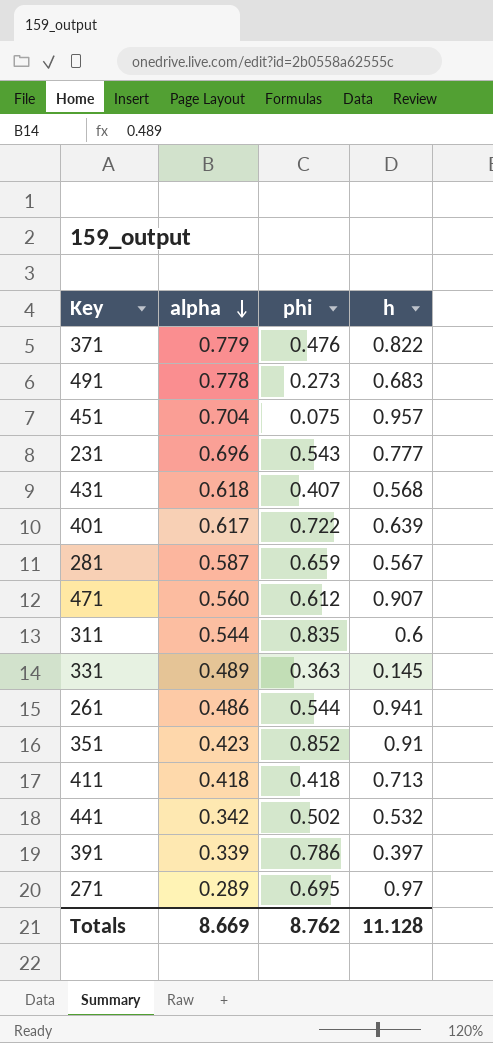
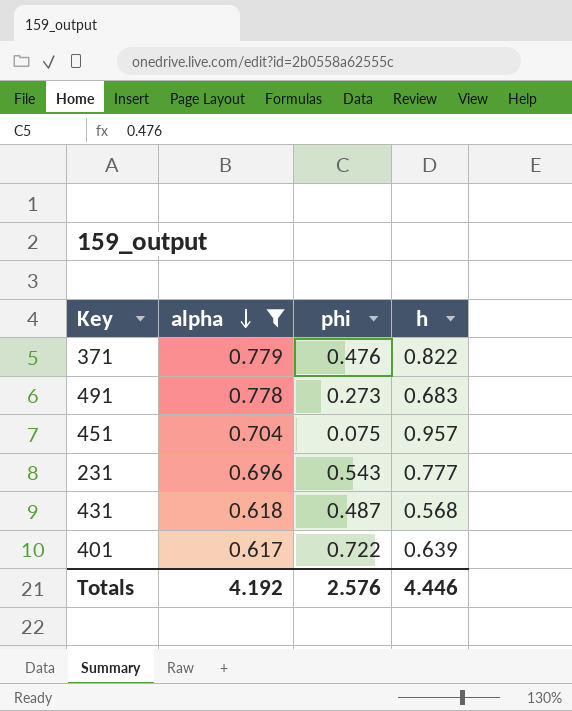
filter: none -> alpha >= 0.617
431 | phi: 0.407 -> 0.487
Totals | alpha: 8.669 -> 4.192
Totals | phi: 8.762 -> 2.576
Totals | h: 11.128 -> 4.446

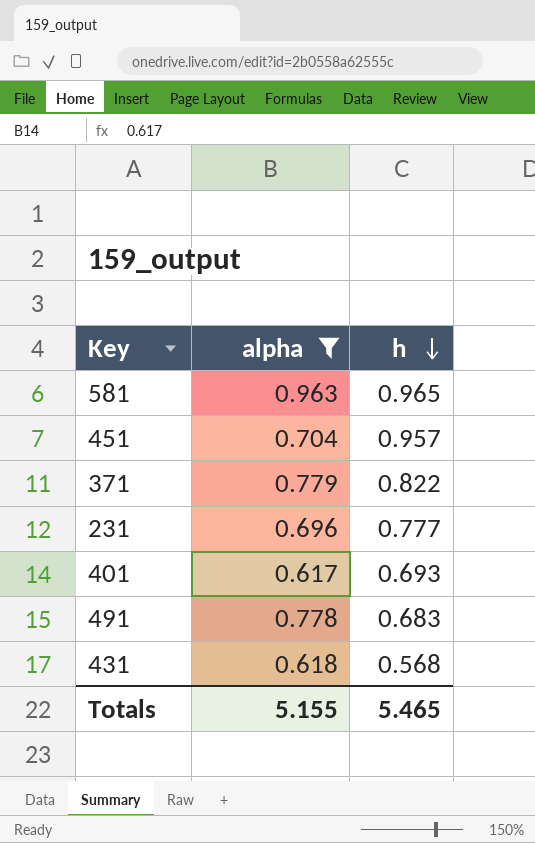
row order: alpha descending -> h descending
column phi | position: 3 -> none
row 581: none -> 0.963 | 0.965
401 | h: 0.639 -> 0.693
Totals | alpha: 4.192 -> 5.155
Totals | h: 4.446 -> 5.465

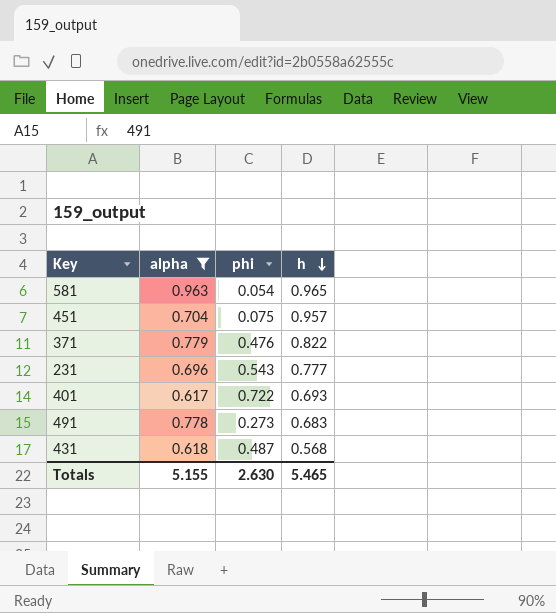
column phi | position: none -> 3

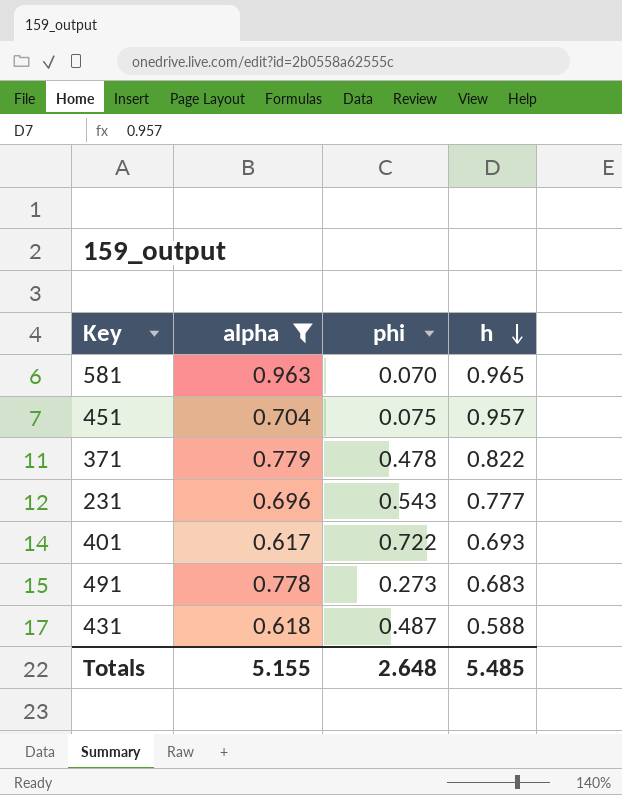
581 | phi: 0.054 -> 0.070
371 | phi: 0.476 -> 0.478
431 | h: 0.568 -> 0.588
Totals | phi: 2.630 -> 2.648
Totals | h: 5.465 -> 5.485

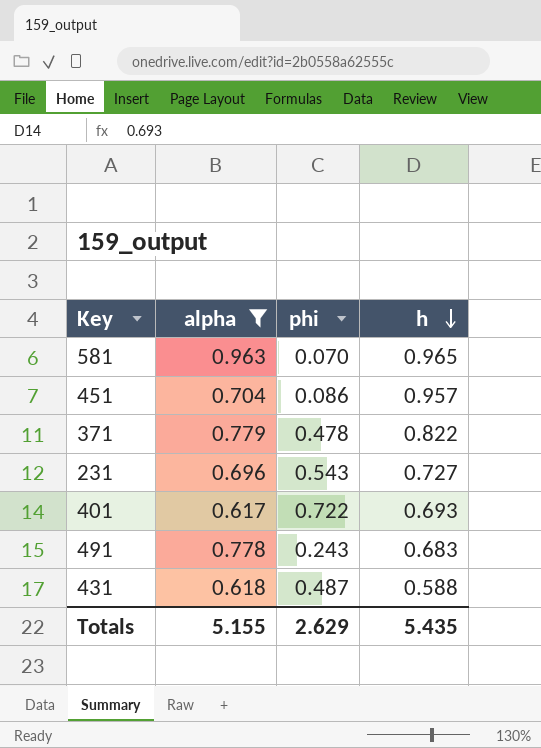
451 | phi: 0.075 -> 0.086
231 | h: 0.777 -> 0.727
491 | phi: 0.273 -> 0.243
Totals | phi: 2.648 -> 2.629
Totals | h: 5.485 -> 5.435

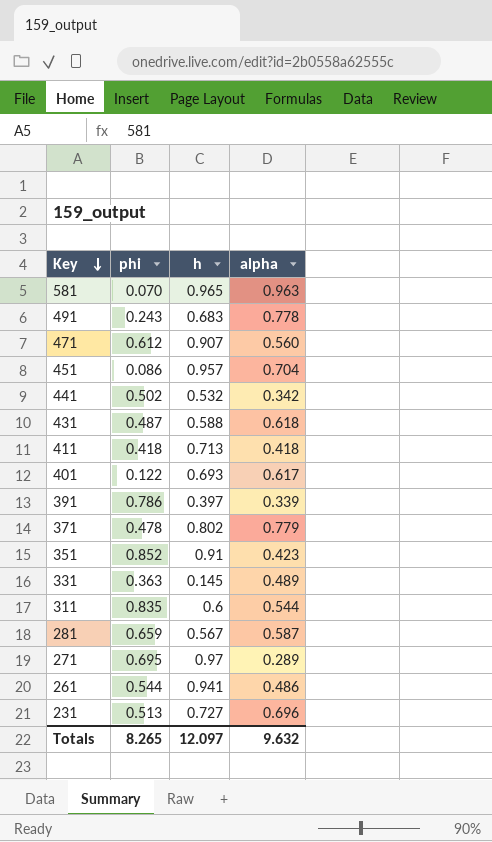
filter: alpha >= 0.617 -> none
row order: h descending -> Key descending
column alpha | position: 2 -> 4
401 | phi: 0.722 -> 0.122
371 | h: 0.822 -> 0.802
231 | phi: 0.543 -> 0.513
Totals | phi: 2.629 -> 8.265
Totals | h: 5.435 -> 12.097
Totals | alpha: 5.155 -> 9.632

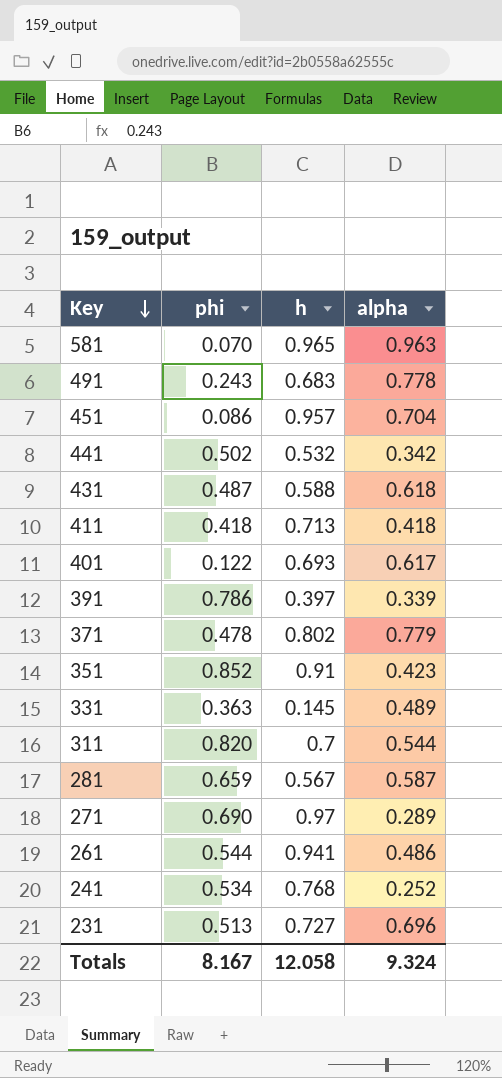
row 471: 0.612 | 0.907 | 0.560 -> none
311 | phi: 0.835 -> 0.820
311 | h: 0.6 -> 0.7
271 | phi: 0.695 -> 0.690
row 241: none -> 0.534 | 0.768 | 0.252
Totals | phi: 8.265 -> 8.167
Totals | h: 12.097 -> 12.058
Totals | alpha: 9.632 -> 9.324

